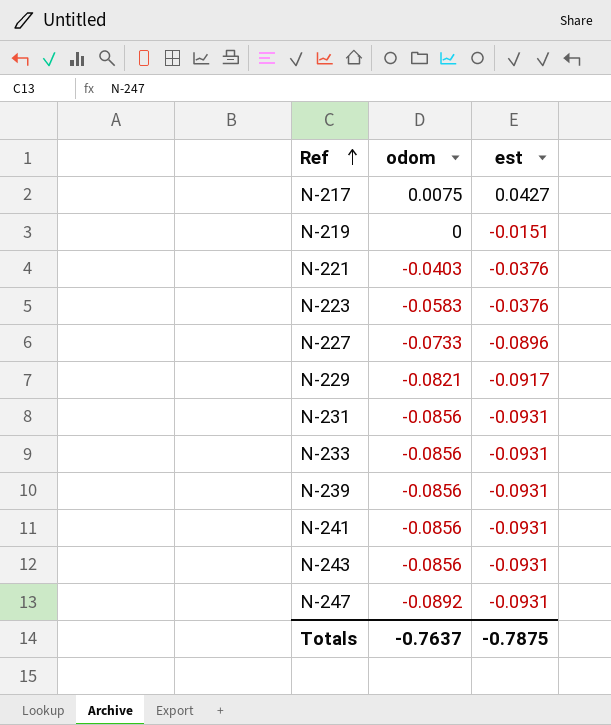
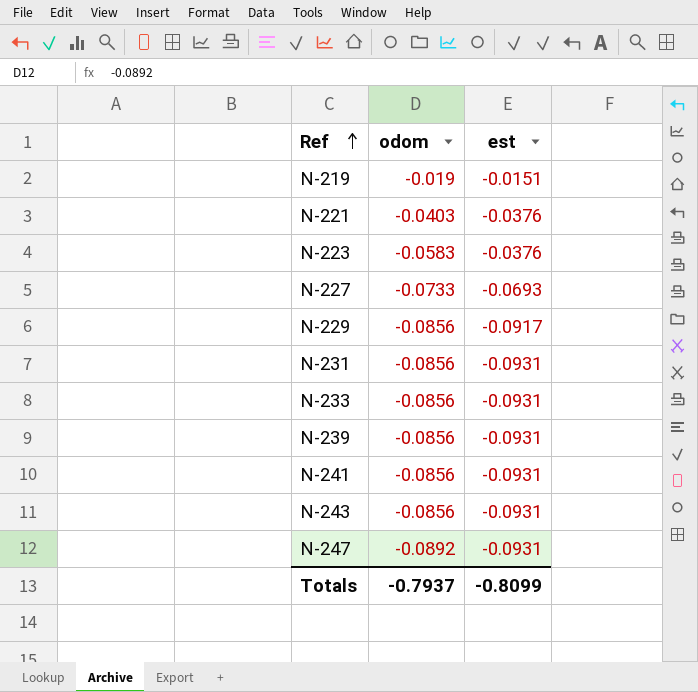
row N-217: 0.0075 | 0.0427 -> none
N-219 | odom: 0 -> -0.019
N-227 | est: -0.0896 -> -0.0693
N-229 | odom: -0.0821 -> -0.0856
Totals | odom: -0.7637 -> -0.7937
Totals | est: -0.7875 -> -0.8099

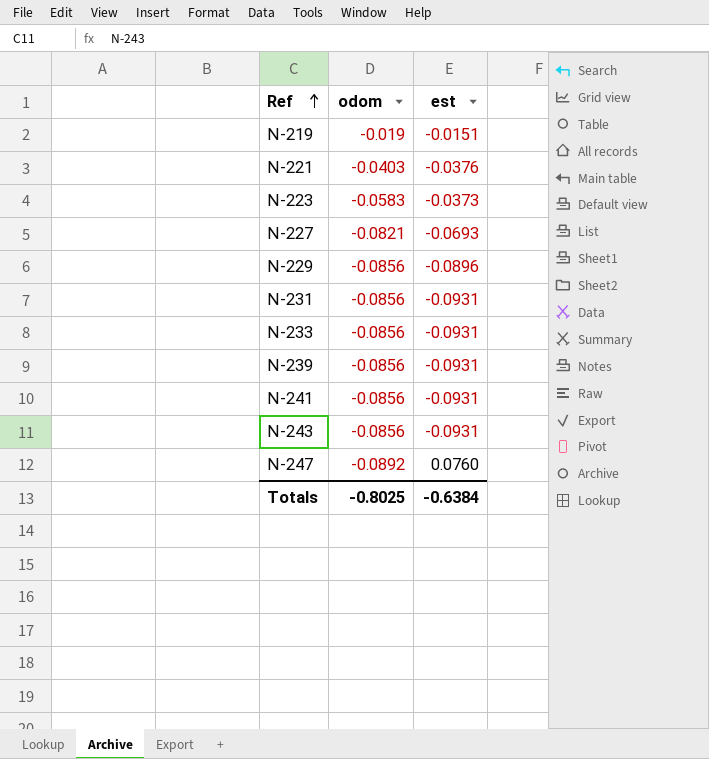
N-223 | est: -0.0376 -> -0.0373
N-227 | odom: -0.0733 -> -0.0821
N-229 | est: -0.0917 -> -0.0896
N-247 | est: -0.0931 -> 0.0760
Totals | odom: -0.7937 -> -0.8025
Totals | est: -0.8099 -> -0.6384

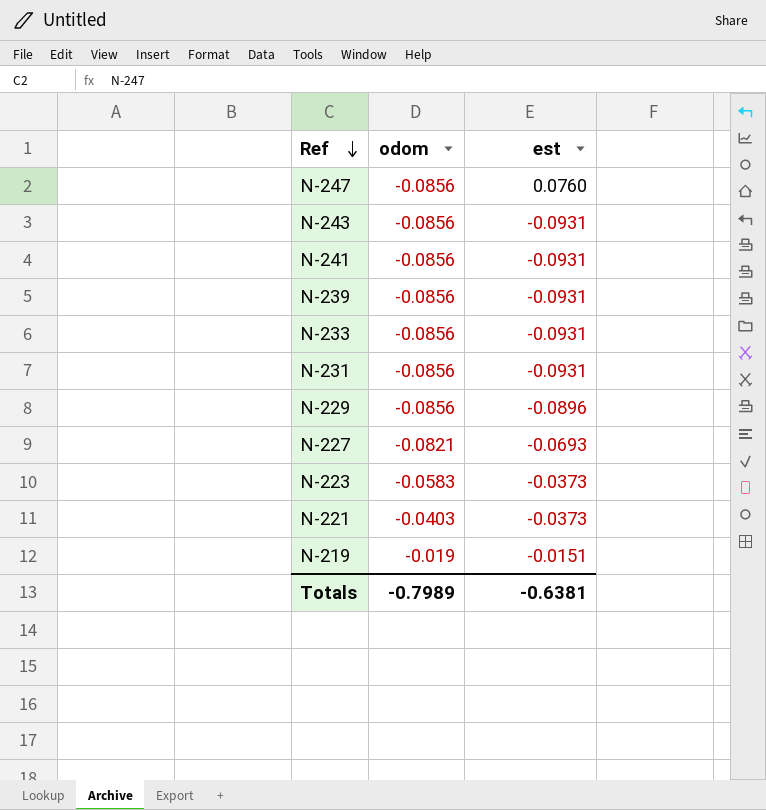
row order: Ref ascending -> Ref descending
N-247 | odom: -0.0892 -> -0.0856
N-221 | est: -0.0376 -> -0.0373
Totals | odom: -0.8025 -> -0.7989
Totals | est: -0.6384 -> -0.6381

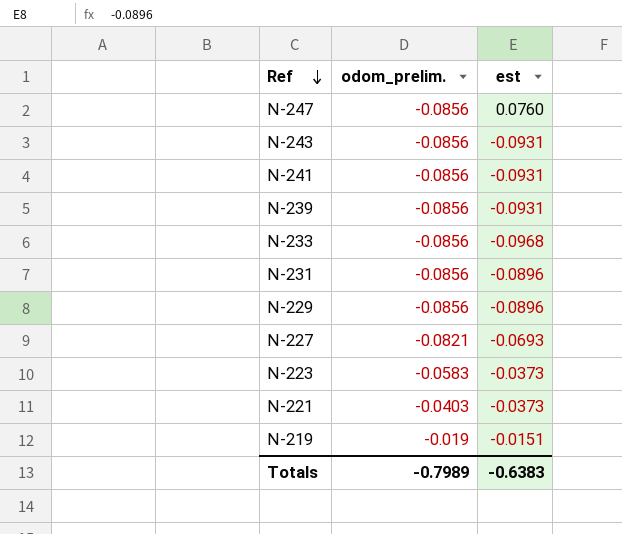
column name: odom -> odom_prelim.
N-233 | est: -0.0931 -> -0.0968
N-231 | est: -0.0931 -> -0.0896
Totals | est: -0.6381 -> -0.6383

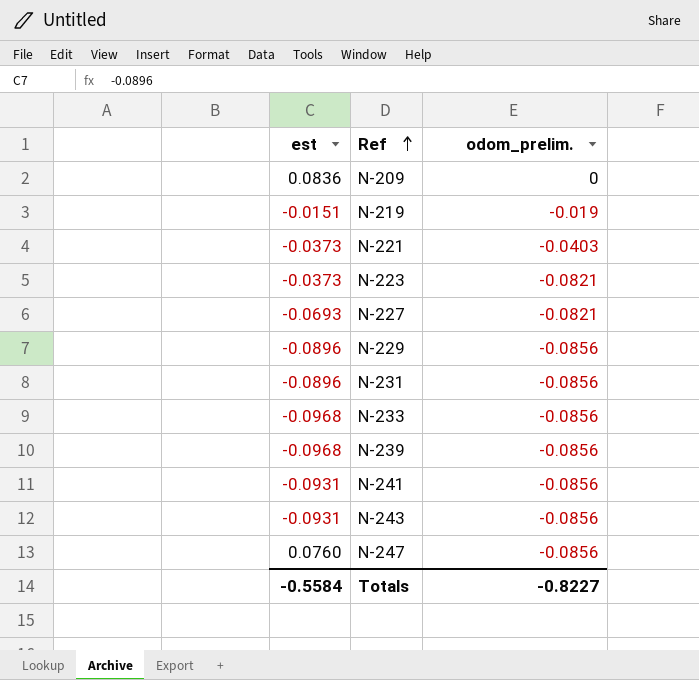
row order: Ref descending -> Ref ascending
column est | position: 3 -> 1
row N-209: none -> 0.0836 | 0
N-223 | odom_prelim.: -0.0583 -> -0.0821
N-239 | est: -0.0931 -> -0.0968
Totals | est: -0.6383 -> -0.5584
Totals | odom_prelim.: -0.7989 -> -0.8227

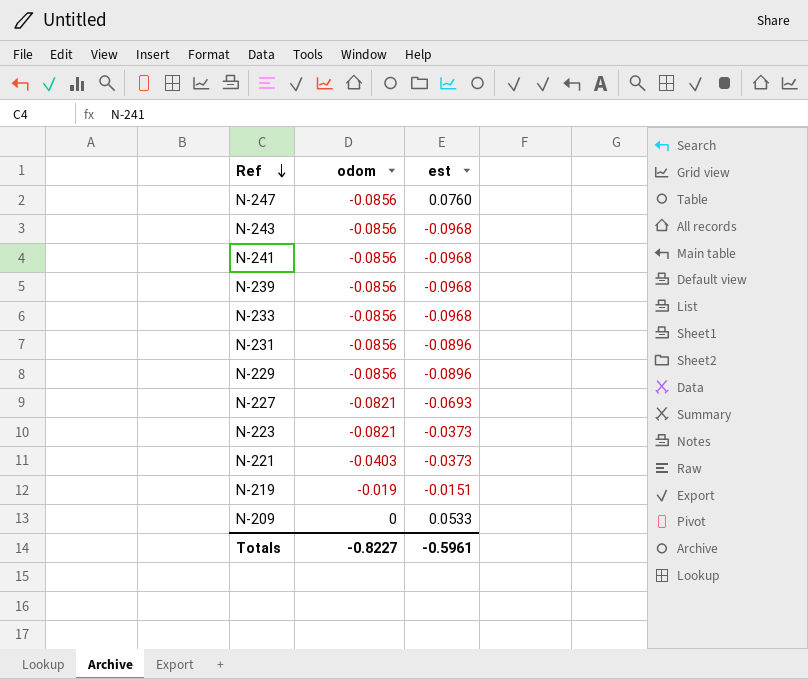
row order: Ref ascending -> Ref descending
column name: odom_prelim. -> odom
column est | position: 1 -> 3
N-243 | est: -0.0931 -> -0.0968
N-241 | est: -0.0931 -> -0.0968
N-209 | est: 0.0836 -> 0.0533
Totals | est: -0.5584 -> -0.5961

